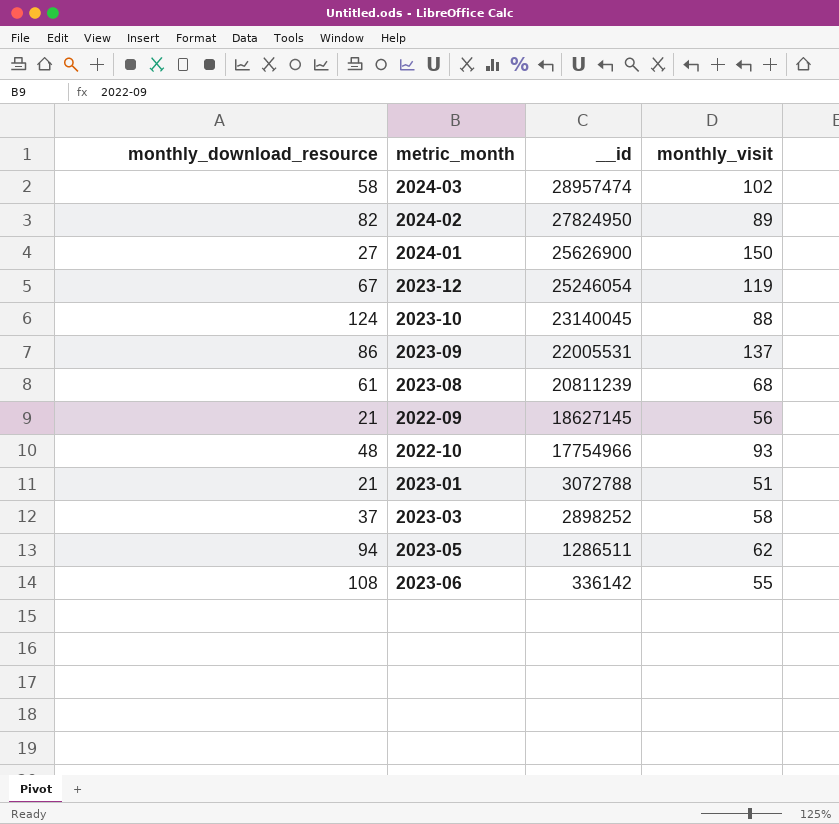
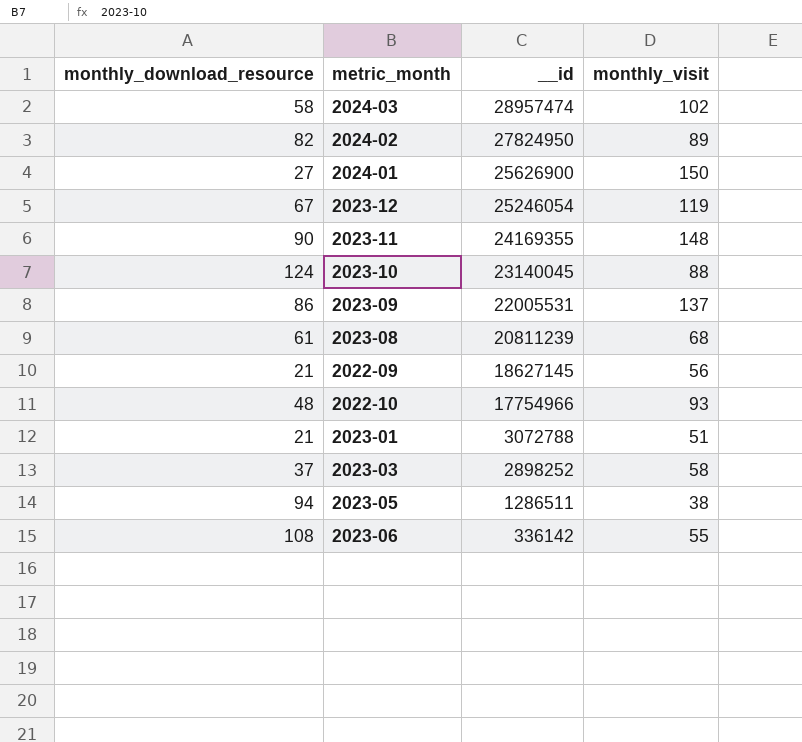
row 2023-11: none -> 90 | 24169355 | 148
2023-05 | monthly_visit: 62 -> 38

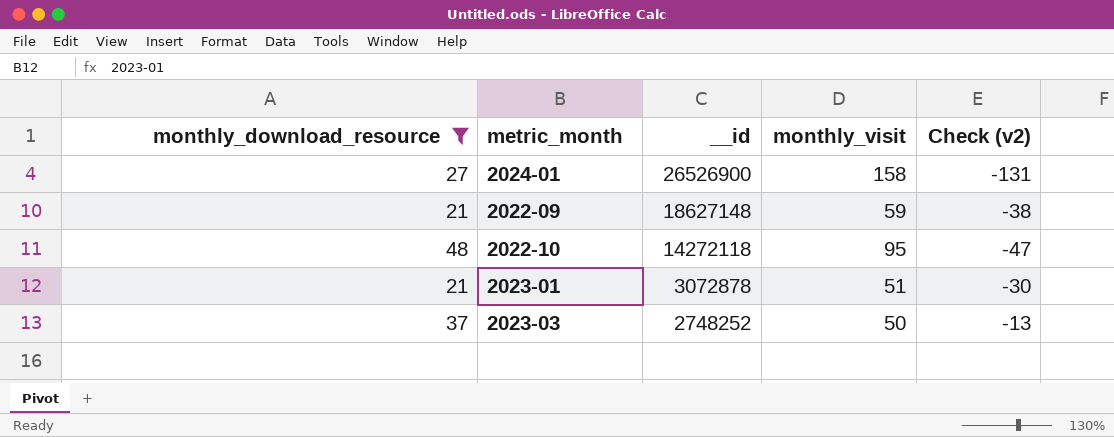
filter: none -> monthly_download_resource <= 48
column Check (v2) | formula: none -> [monthly_download_resource] - [monthly_visit]
2024-01 | __id: 25626900 -> 26526900
2024-01 | monthly_visit: 150 -> 158
2022-09 | __id: 18627145 -> 18627148
2022-09 | monthly_visit: 56 -> 59
2022-10 | __id: 17754966 -> 14272118
2022-10 | monthly_visit: 93 -> 95
2023-01 | __id: 3072788 -> 3072878
2023-03 | __id: 2898252 -> 2748252
2023-03 | monthly_visit: 58 -> 50

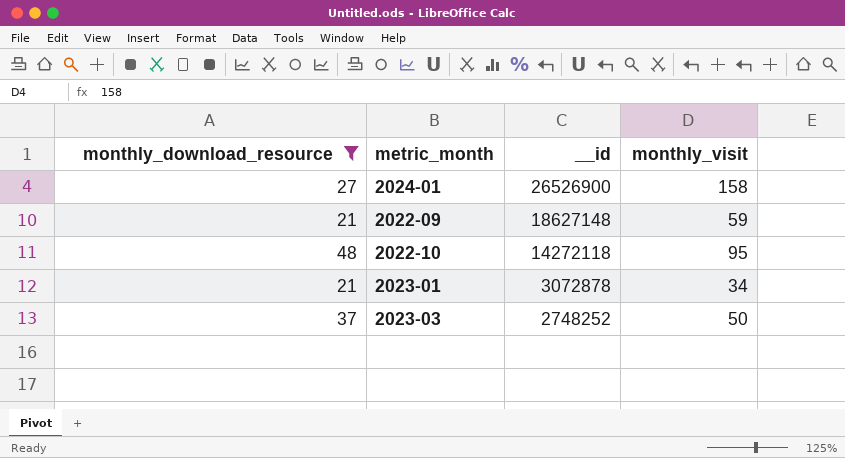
column Check (v2) | formula: [monthly_download_resource] - [monthly_visit] -> none
2023-01 | monthly_visit: 51 -> 34

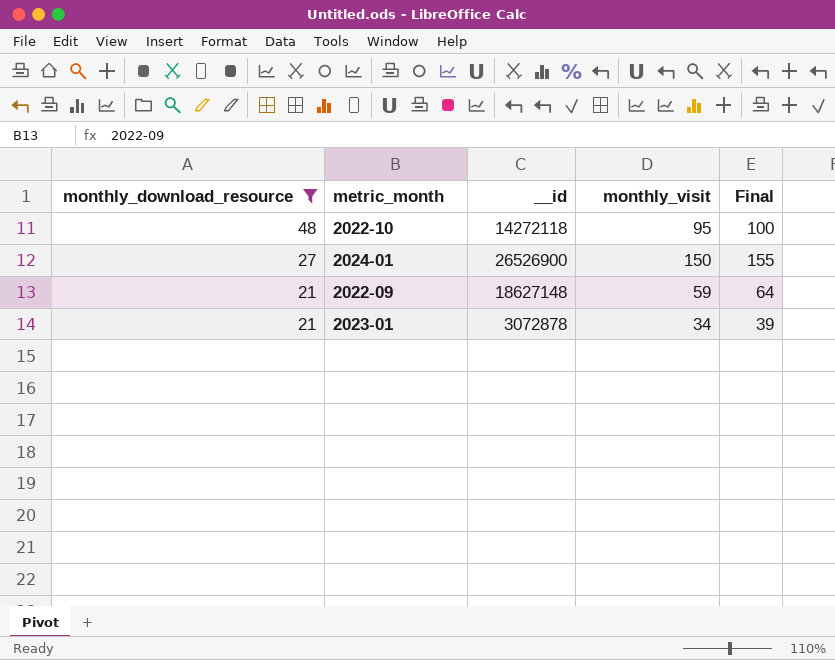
row order: __id descending -> monthly_download_resource descending
column Final | formula: none -> [monthly_visit] + 5
row 2023-03: 37 | 2748252 | 50 -> none
2024-01 | monthly_visit: 158 -> 150

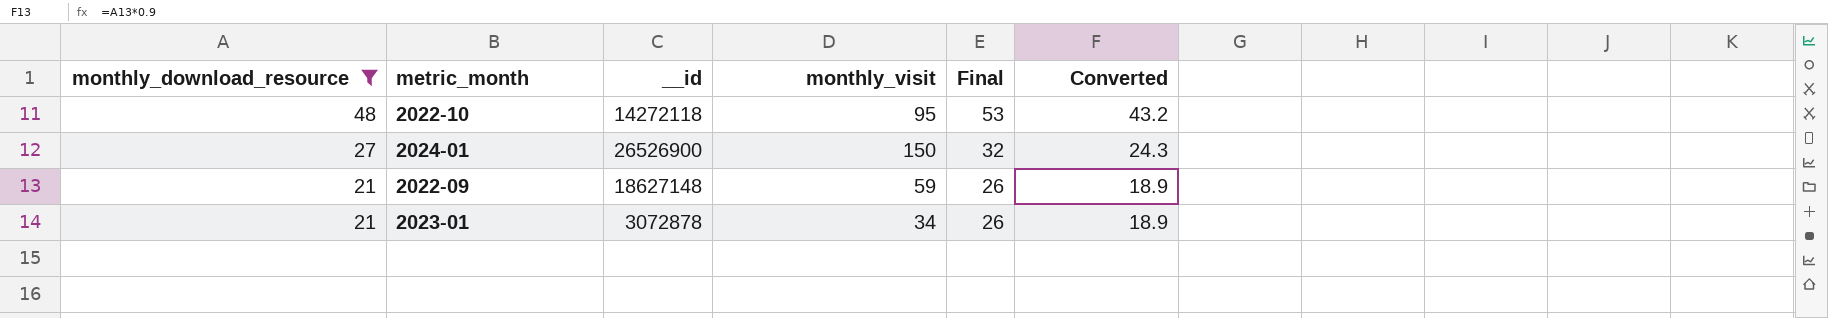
column Final | formula: [monthly_visit] + 5 -> [monthly_download_resource] + 5
column Converted | formula: none -> [monthly_download_resource] * 0.9

